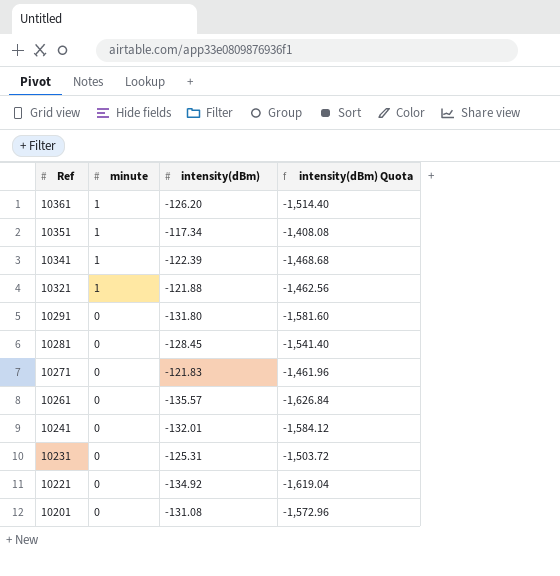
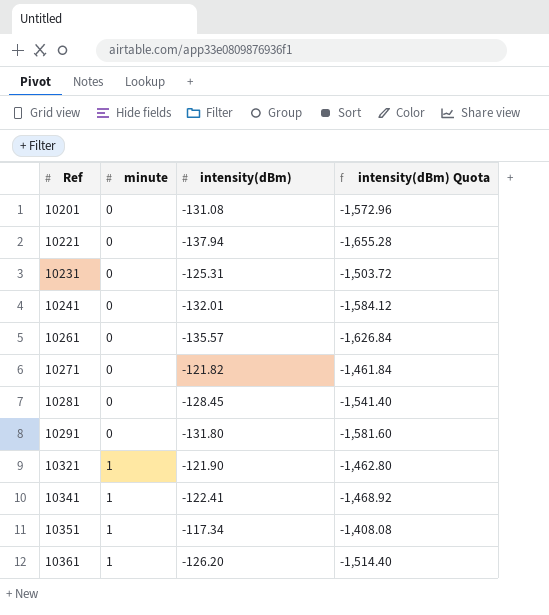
row order: Ref descending -> Ref ascending
10221 | intensity(dBm): -134.92 -> -137.94
10221 | intensity(dBm) Quota: -1,619.04 -> -1,655.28
10271 | intensity(dBm): -121.83 -> -121.82
10271 | intensity(dBm) Quota: -1,461.96 -> -1,461.84
10321 | intensity(dBm): -121.88 -> -121.90
10321 | intensity(dBm) Quota: -1,462.56 -> -1,462.80
10341 | intensity(dBm): -122.39 -> -122.41
10341 | intensity(dBm) Quota: -1,468.68 -> -1,468.92

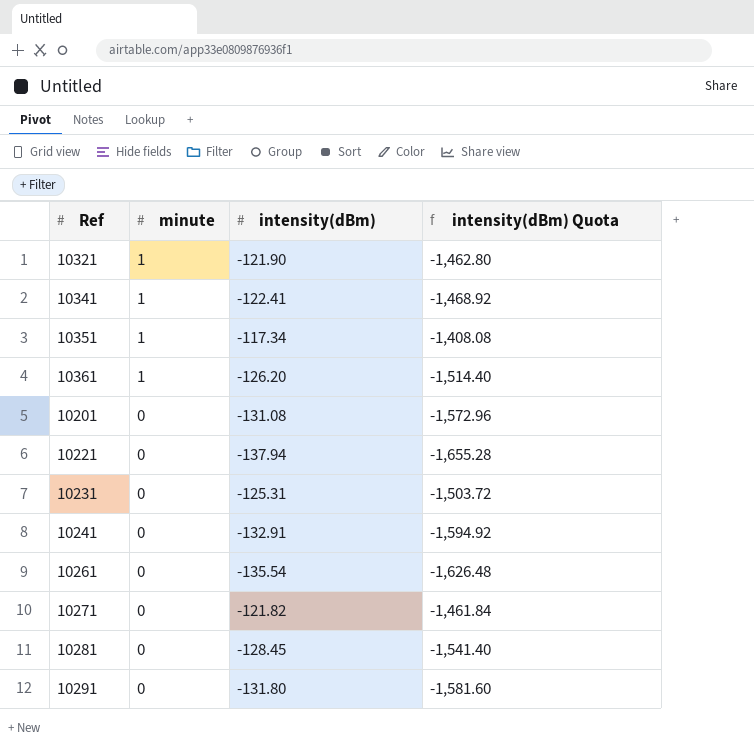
row order: Ref ascending -> minute descending
10241 | intensity(dBm): -132.01 -> -132.91
10241 | intensity(dBm) Quota: -1,584.12 -> -1,594.92
10261 | intensity(dBm): -135.57 -> -135.54
10261 | intensity(dBm) Quota: -1,626.84 -> -1,626.48

